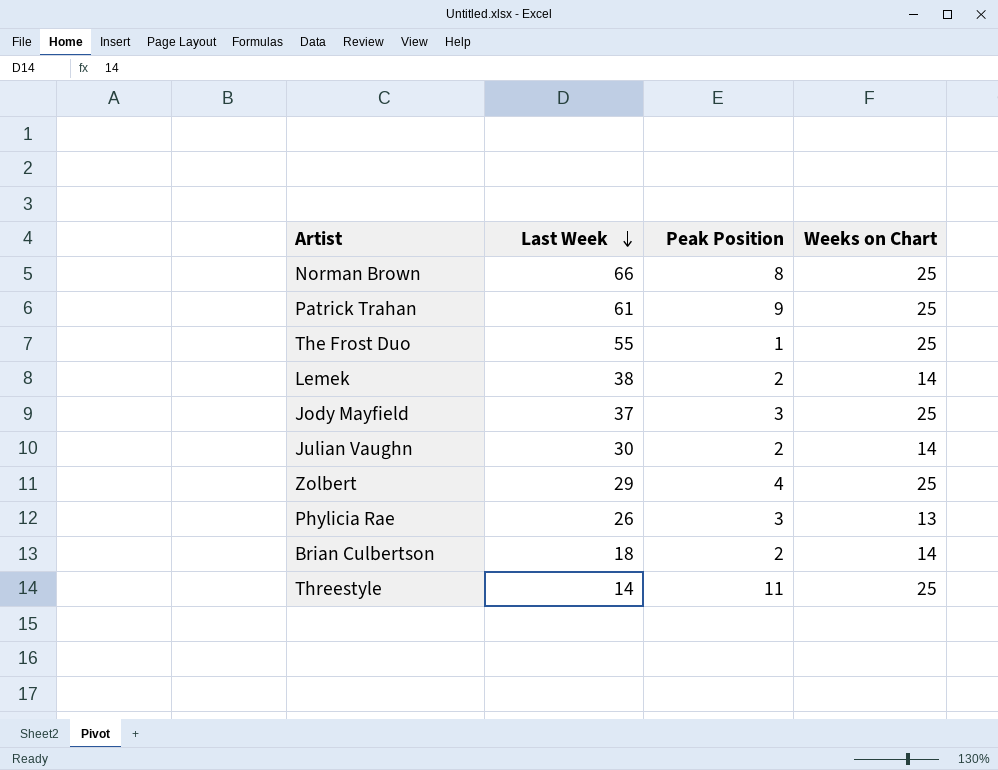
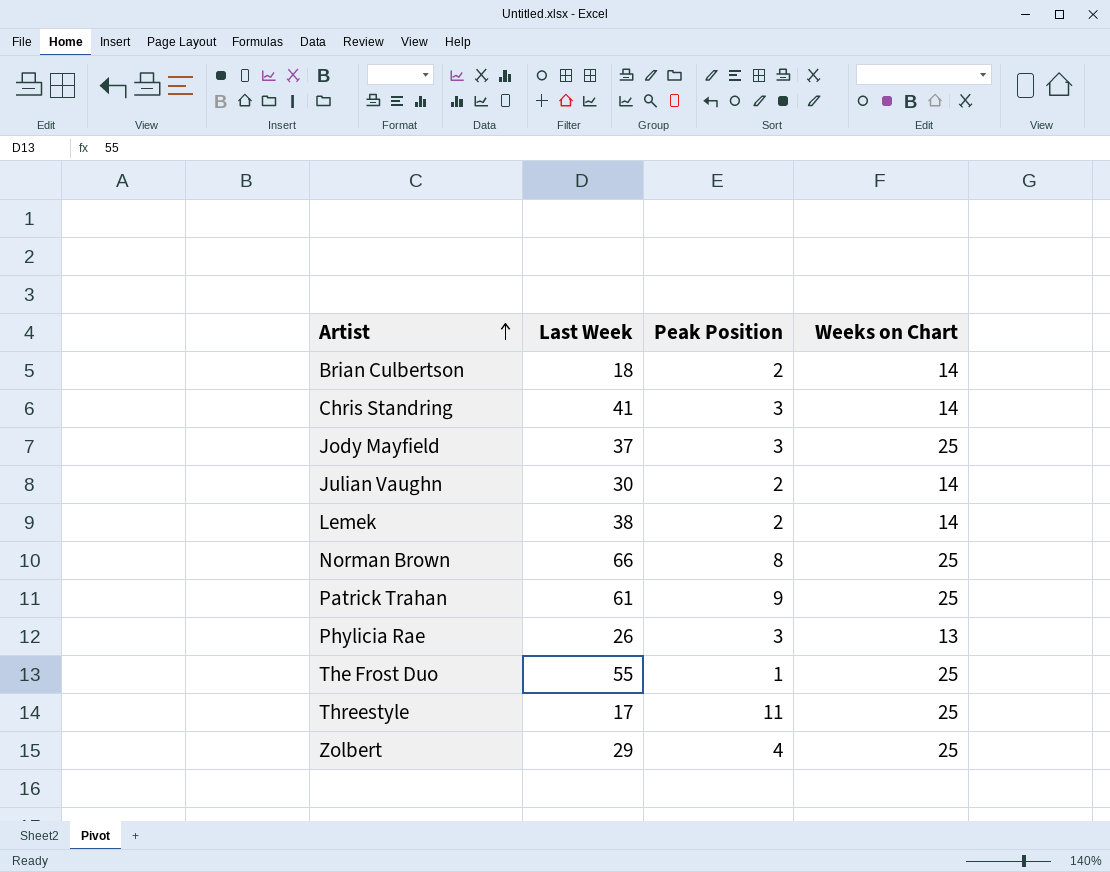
row order: Last Week descending -> Artist ascending
row Chris Standring: none -> 41 | 3 | 14
Threestyle | Last Week: 14 -> 17

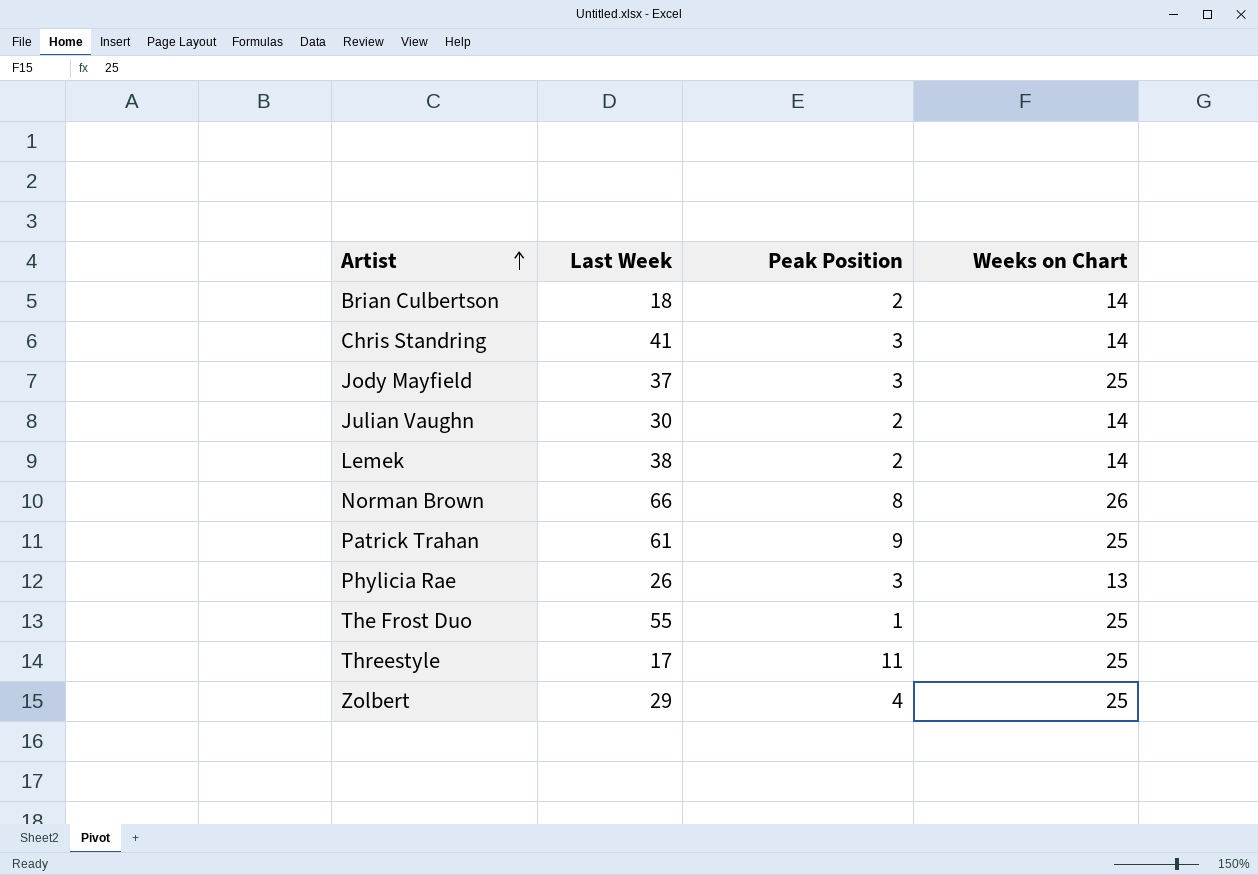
Norman Brown | Weeks on Chart: 25 -> 26

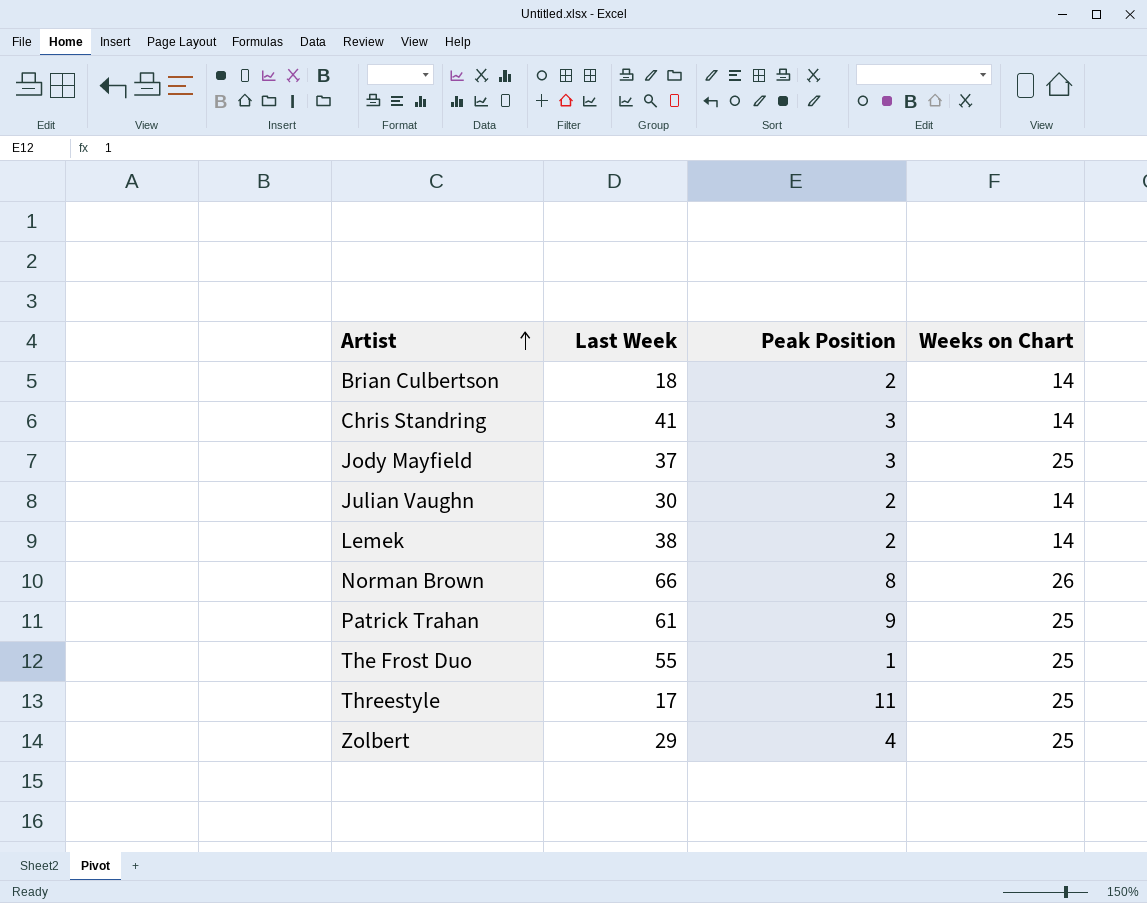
row Phylicia Rae: 26 | 3 | 13 -> none

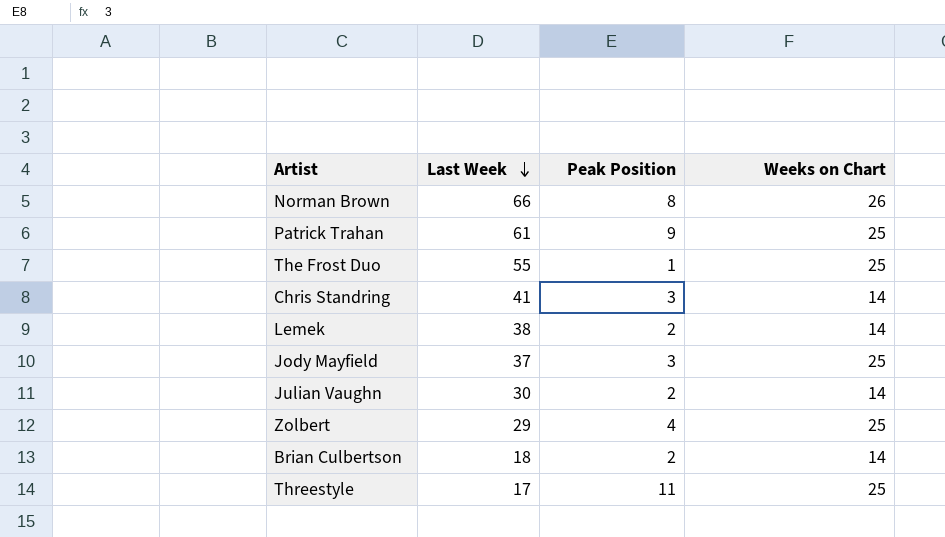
row order: Artist ascending -> Last Week descending

